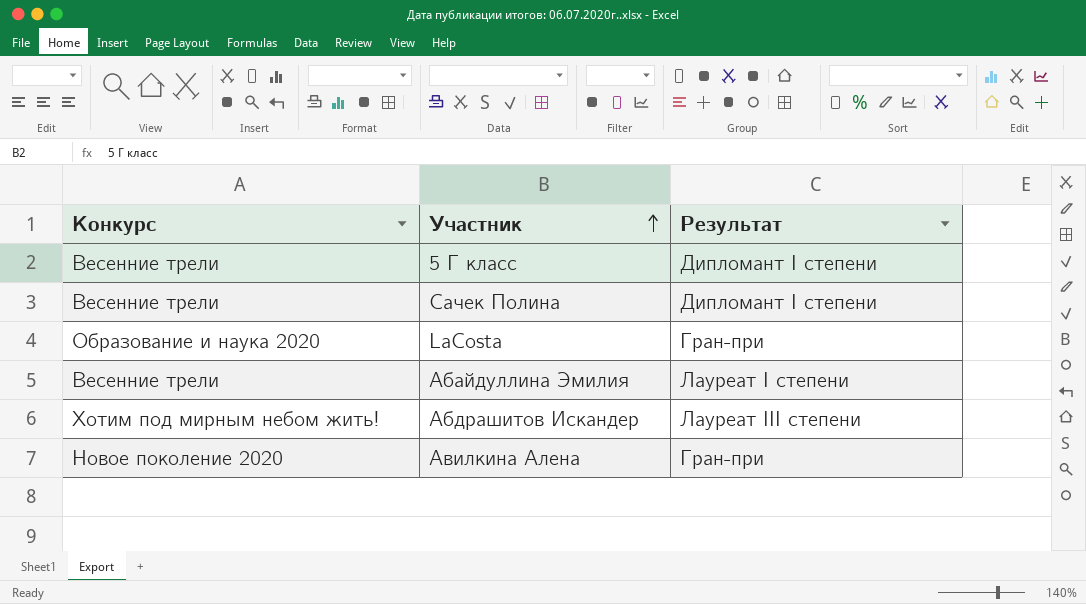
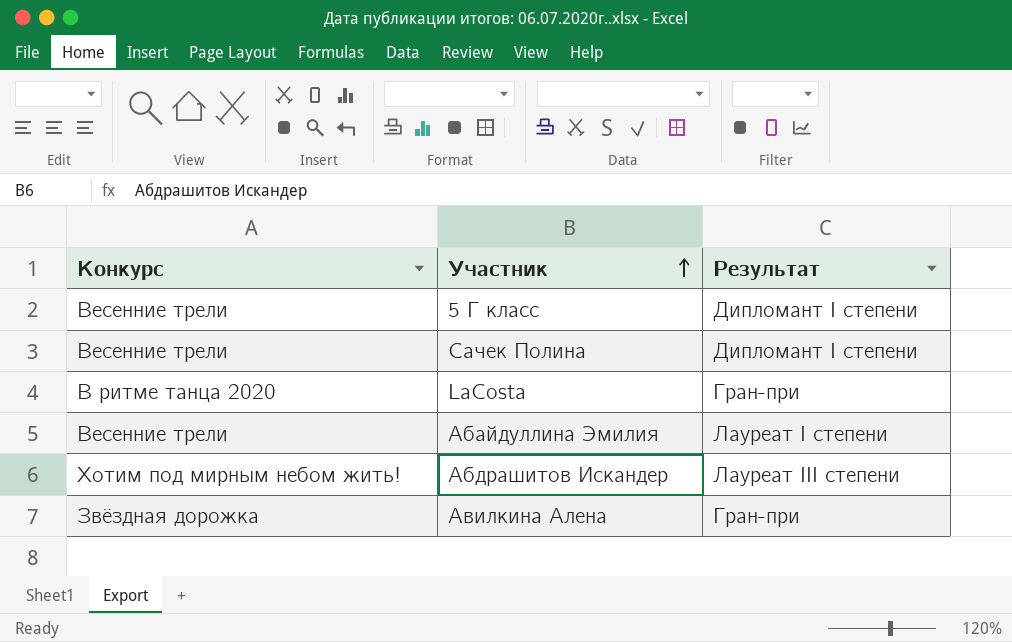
LaCosta | Конкурс: Образование и наука 2020 -> В ритме танца 2020
Авилкина Алена | Конкурс: Новое поколение 2020 -> Звёздная дорожка

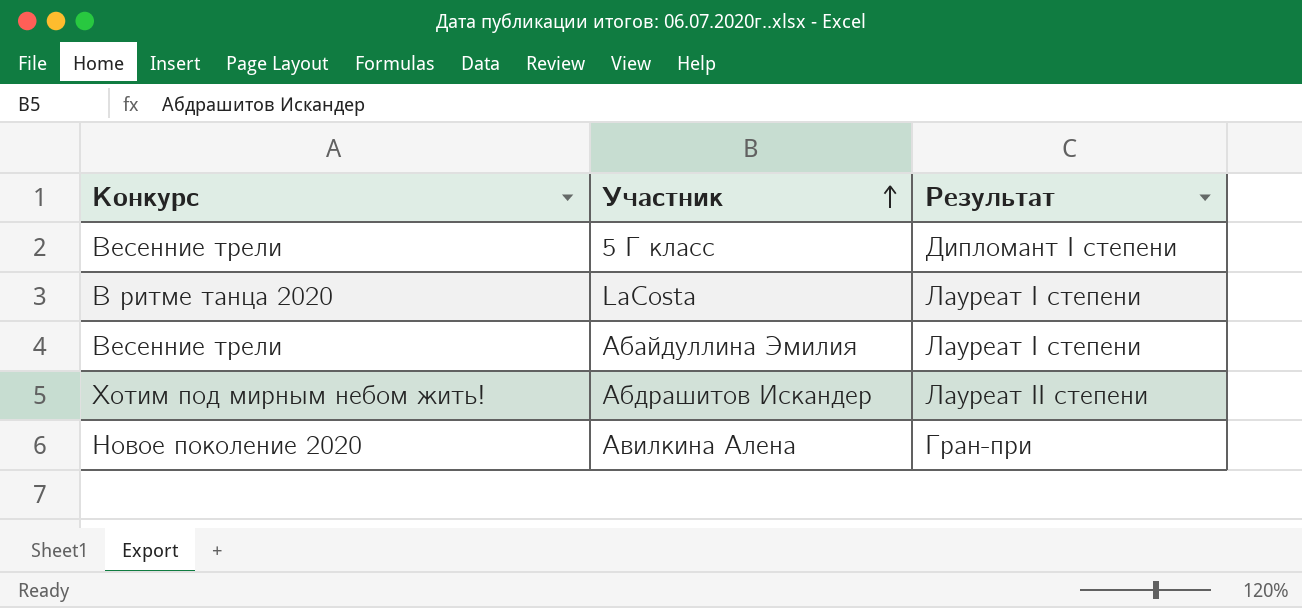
row Cачек Полина: Весенние трели | Дипломант I степени -> none
LaCosta | Результат: Гран-при -> Лауреат I степени
Абдрашитов Искандер | Результат: Лауреат III степени -> Лауреат II степени
Авилкина Алена | Конкурс: Звёздная дорожка -> Новое поколение 2020

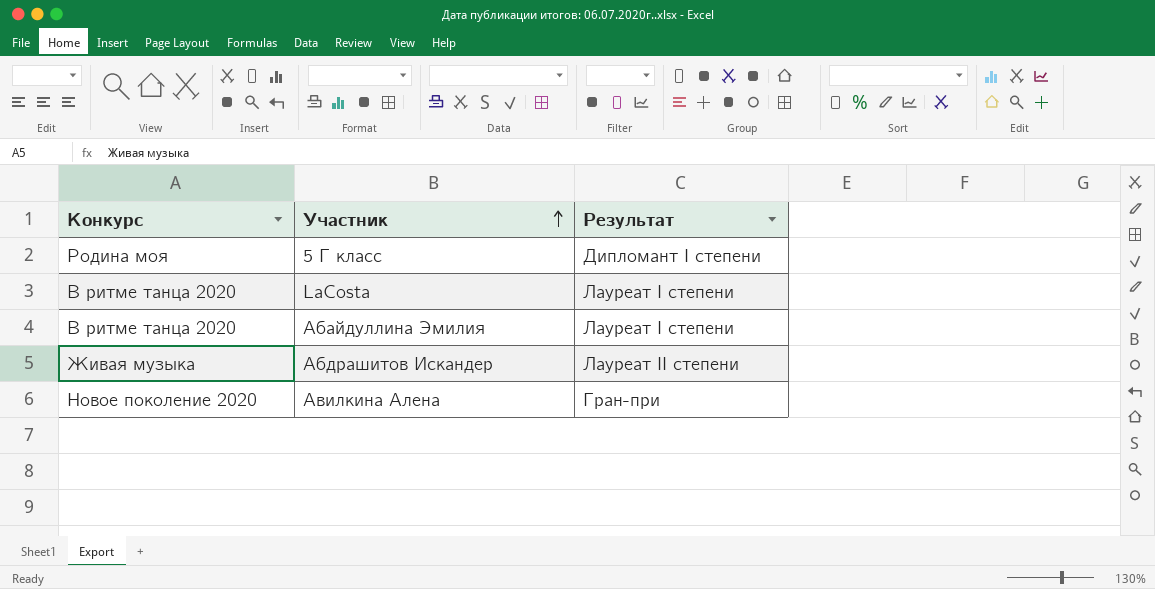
5 Г класс | Конкурс: Весенние трели -> Родина моя
Абайдуллина Эмилия | Конкурс: Весенние трели -> В ритме танца 2020
Абдрашитов Искандер | Конкурс: Хотим под мирным небом жить! -> Живая музыка

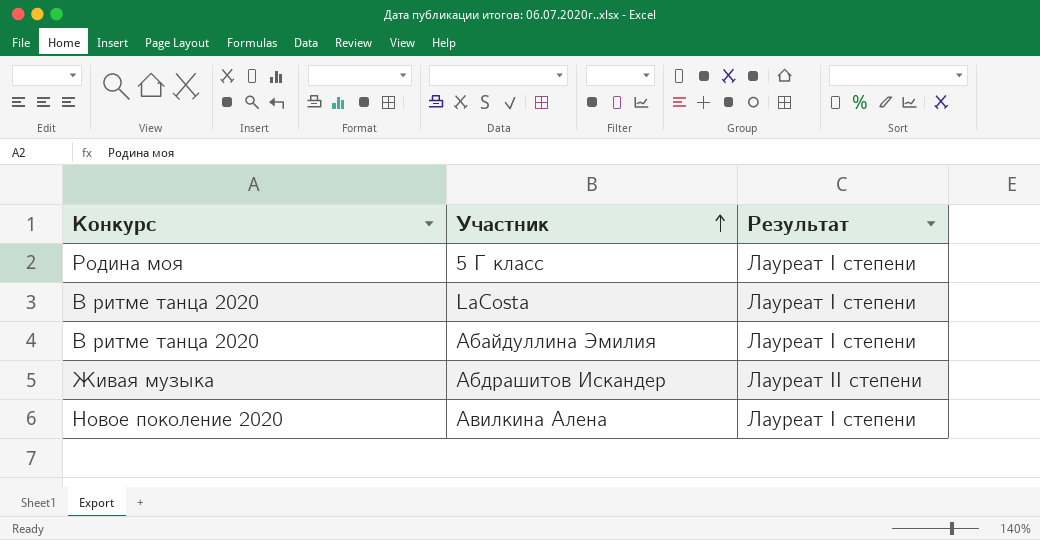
5 Г класс | Результат: Дипломант I степени -> Лауреат I степени
Авилкина Алена | Результат: Гран-при -> Лауреат I степени

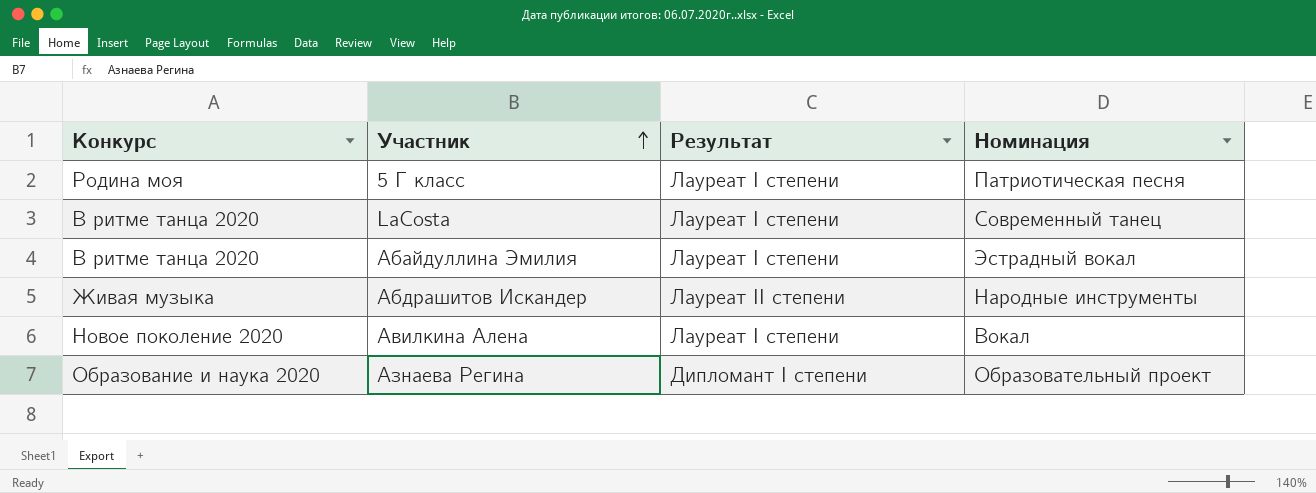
column Номинация | position: none -> 4
row Азнаева Регина: none -> Образование и наука 2020 | Дипломант I степени | Образовательный проект

